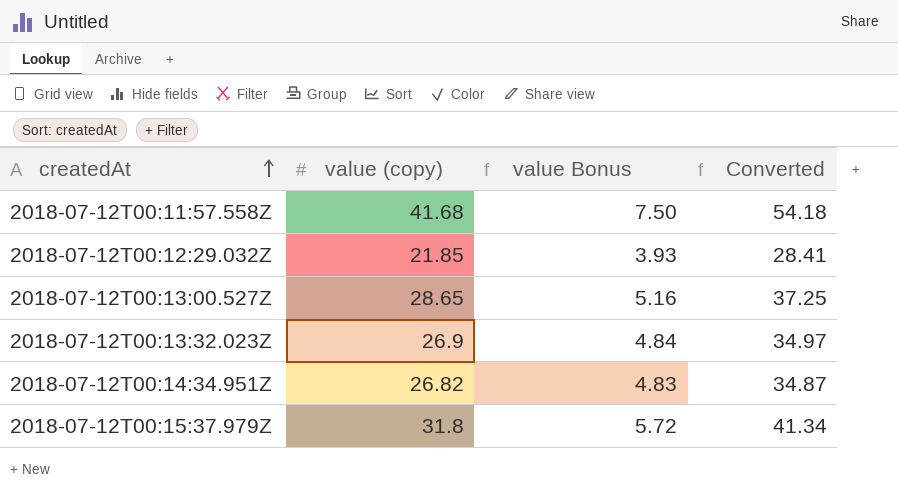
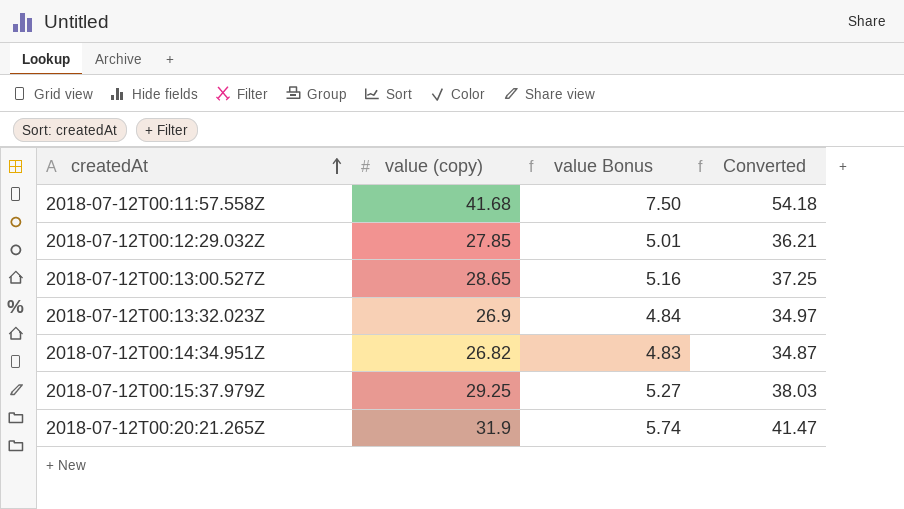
2018-07-12T00:12:29.032Z | value (copy): 21.85 -> 27.85
2018-07-12T00:12:29.032Z | value Bonus: 3.93 -> 5.01
2018-07-12T00:12:29.032Z | Converted: 28.41 -> 36.21
2018-07-12T00:15:37.979Z | value (copy): 31.8 -> 29.25
2018-07-12T00:15:37.979Z | value Bonus: 5.72 -> 5.27
2018-07-12T00:15:37.979Z | Converted: 41.34 -> 38.03
row 2018-07-12T00:20:21.265Z: none -> 31.9 | 5.74 | 41.47

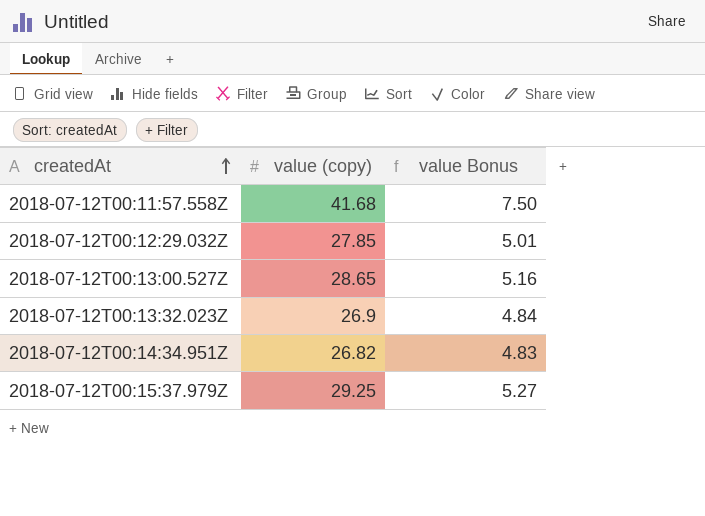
column Converted | formula: [value (copy)] * 1.3 -> none
row 2018-07-12T00:20:21.265Z: 31.9 | 5.74 | 41.47 -> none

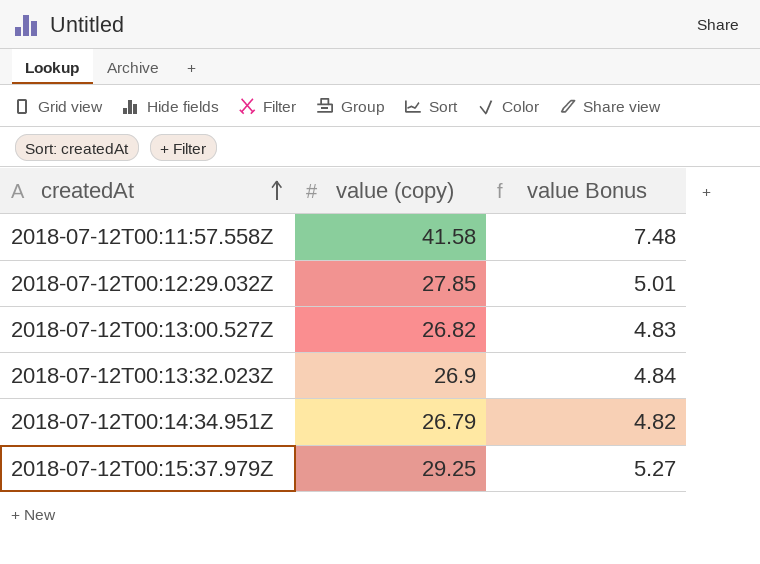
2018-07-12T00:11:57.558Z | value (copy): 41.68 -> 41.58
2018-07-12T00:11:57.558Z | value Bonus: 7.50 -> 7.48
2018-07-12T00:13:00.527Z | value (copy): 28.65 -> 26.82
2018-07-12T00:13:00.527Z | value Bonus: 5.16 -> 4.83
2018-07-12T00:14:34.951Z | value (copy): 26.82 -> 26.79
2018-07-12T00:14:34.951Z | value Bonus: 4.83 -> 4.82

